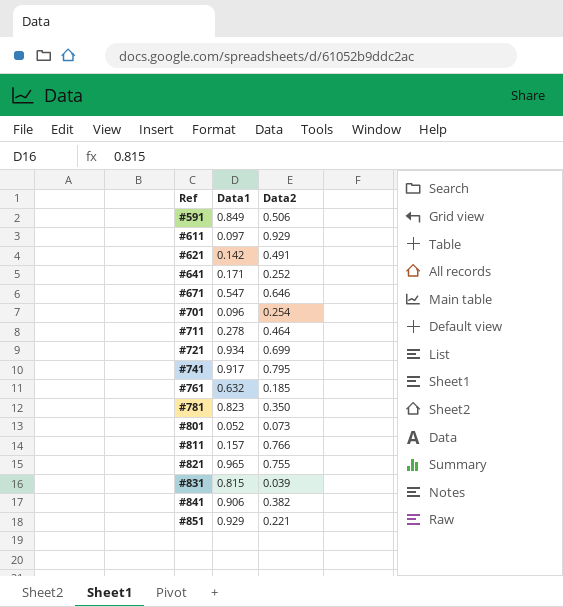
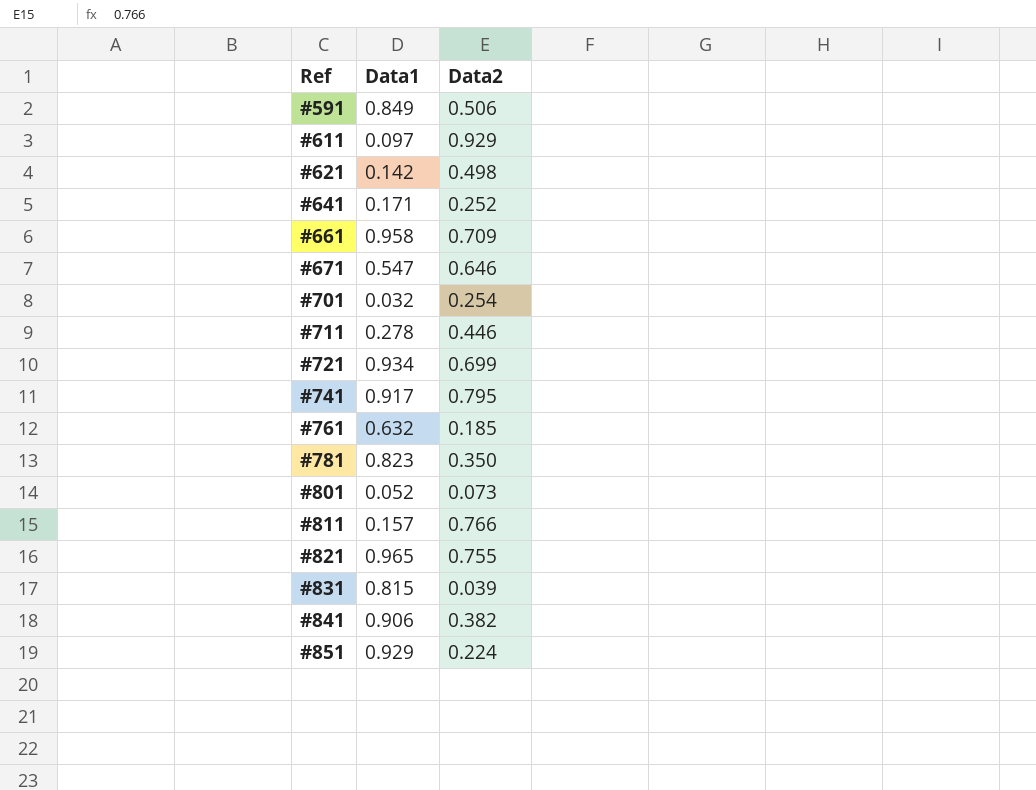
#621 | Data2: 0.491 -> 0.498
row #661: none -> 0.958 | 0.709
#701 | Data1: 0.096 -> 0.032
#711 | Data2: 0.464 -> 0.446
#851 | Data2: 0.221 -> 0.224

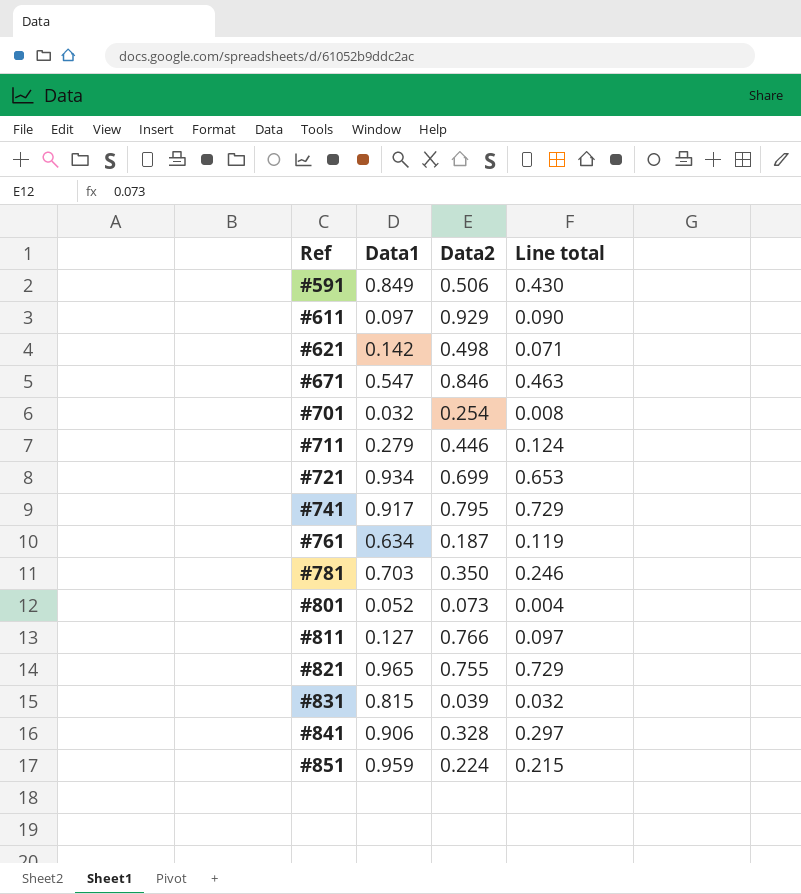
column Line total | formula: none -> [Data1] * [Data2]
row #641: 0.171 | 0.252 -> none
row #661: 0.958 | 0.709 -> none
#671 | Data2: 0.646 -> 0.846
#711 | Data1: 0.278 -> 0.279
#761 | Data1: 0.632 -> 0.634
#761 | Data2: 0.185 -> 0.187
#781 | Data1: 0.823 -> 0.703
#811 | Data1: 0.157 -> 0.127
#841 | Data2: 0.382 -> 0.328
#851 | Data1: 0.929 -> 0.959

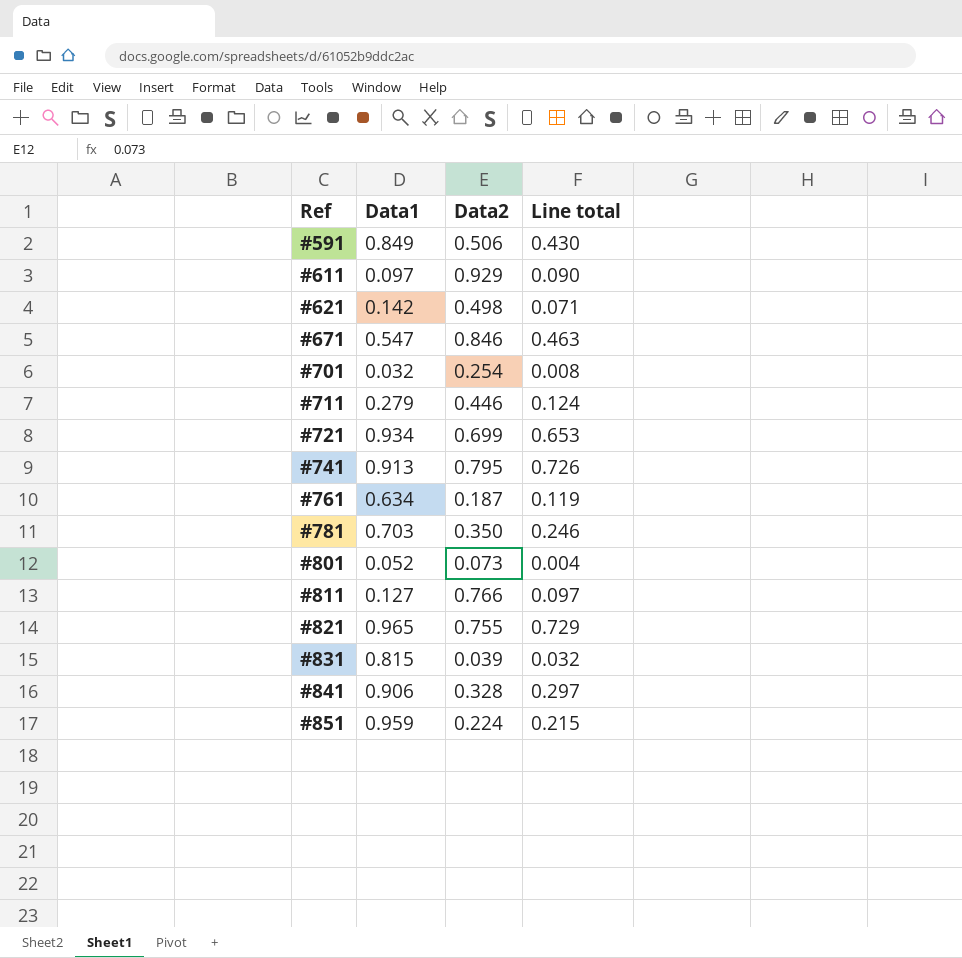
#741 | Data1: 0.917 -> 0.913
#741 | Line total: 0.729 -> 0.726

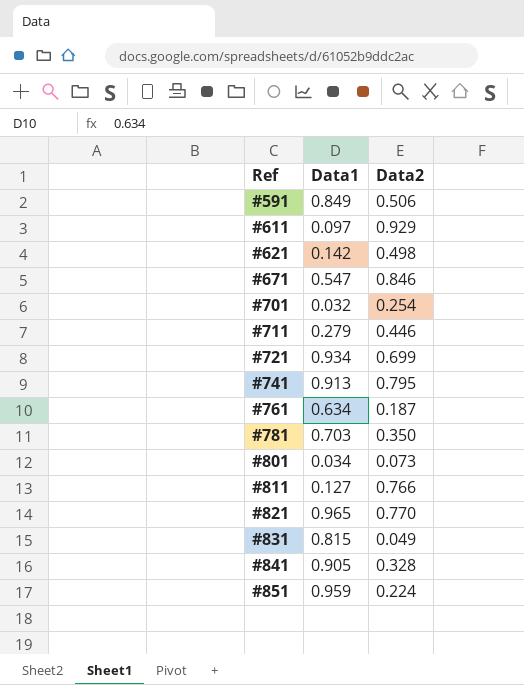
column Line total | formula: [Data1] * [Data2] -> none
#801 | Data1: 0.052 -> 0.034
#821 | Data2: 0.755 -> 0.770
#831 | Data2: 0.039 -> 0.049
#841 | Data1: 0.906 -> 0.905

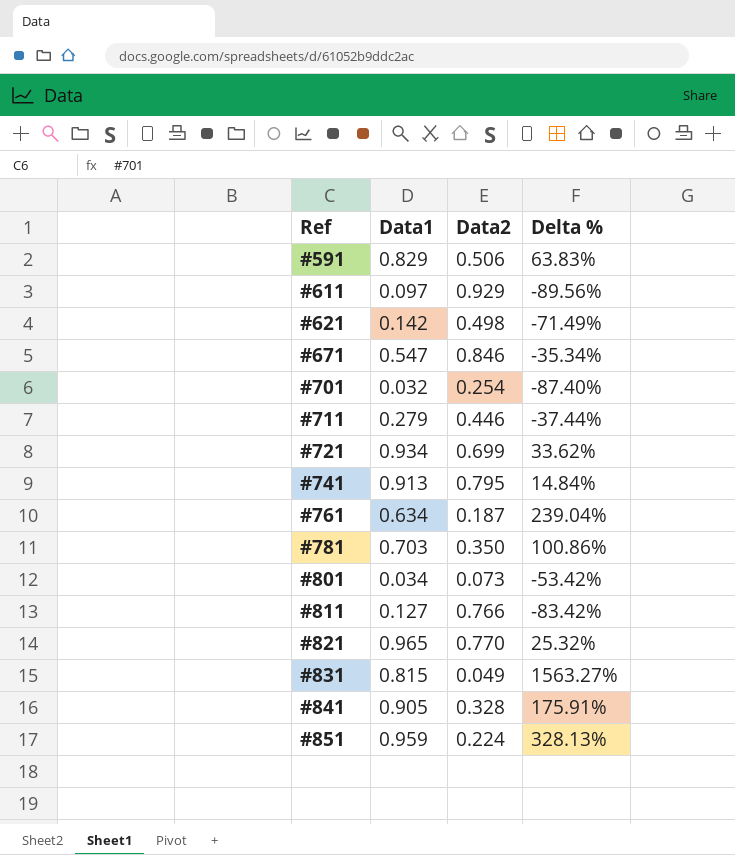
column Delta % | formula: none -> ([Data1] - [Data2]) / [Data2]
#591 | Data1: 0.849 -> 0.829

